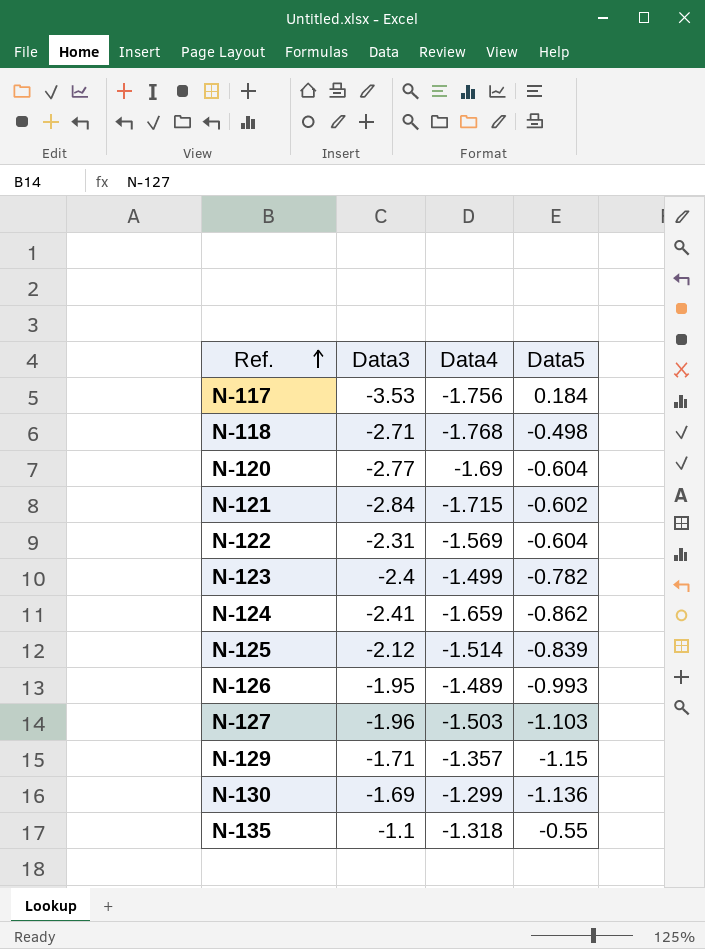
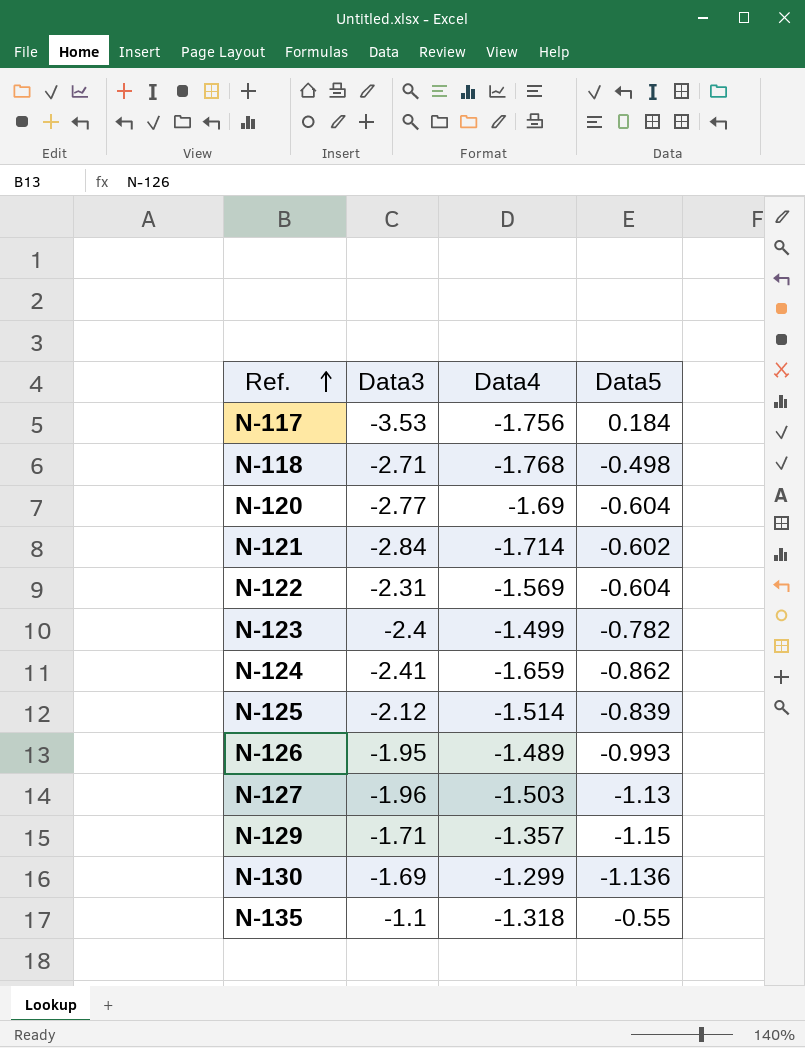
N-121 | Data4: -1.715 -> -1.714
N-127 | Data5: -1.103 -> -1.13

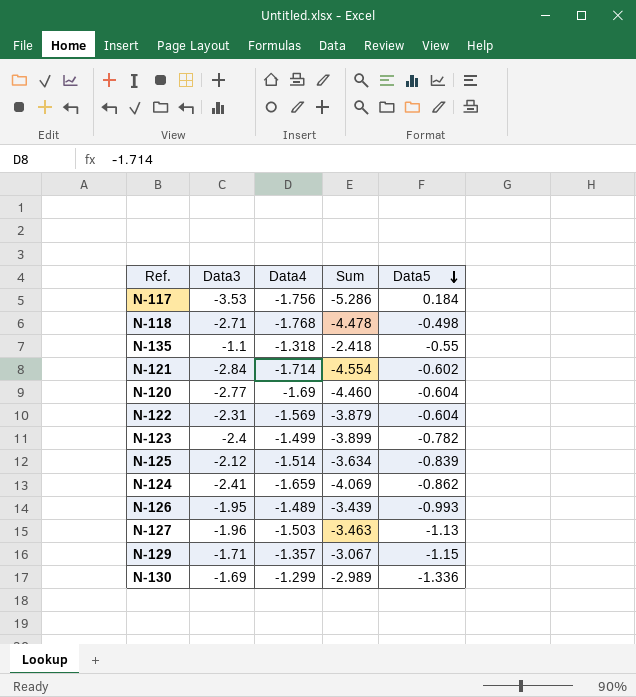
row order: Ref. ascending -> Data5 descending
column Sum | formula: none -> [Data3] + [Data4]
N-130 | Data5: -1.136 -> -1.336

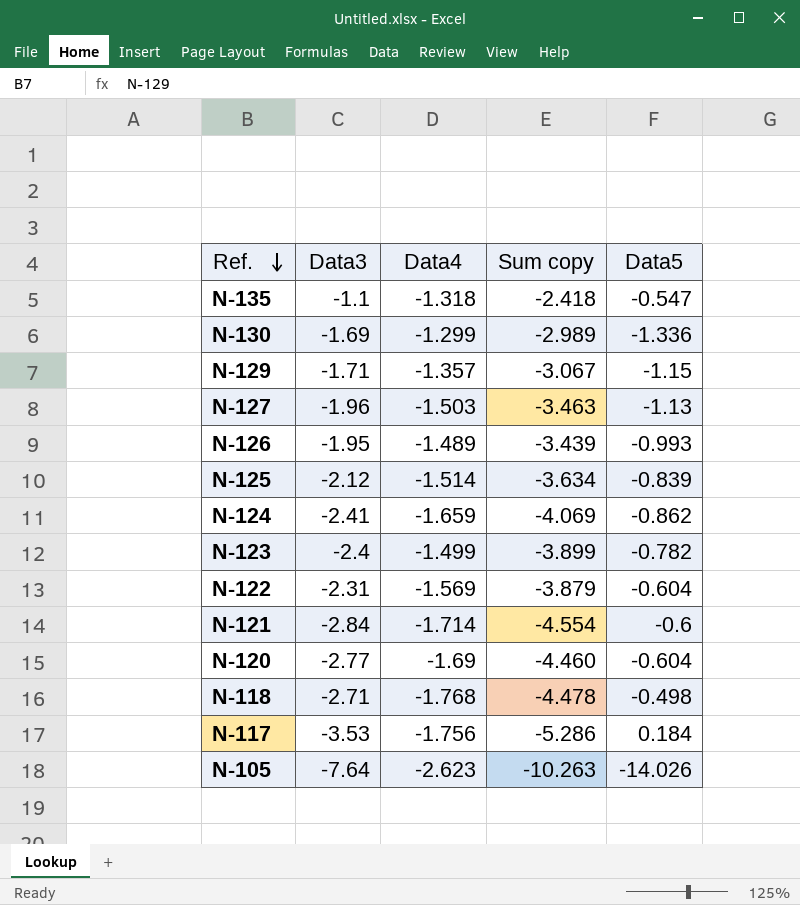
row order: Data5 descending -> Ref. descending
column name: Sum -> Sum copy
N-135 | Data5: -0.55 -> -0.547
N-121 | Data5: -0.602 -> -0.6
row N-105: none -> -7.64 | -2.623 | -10.263 | -14.026

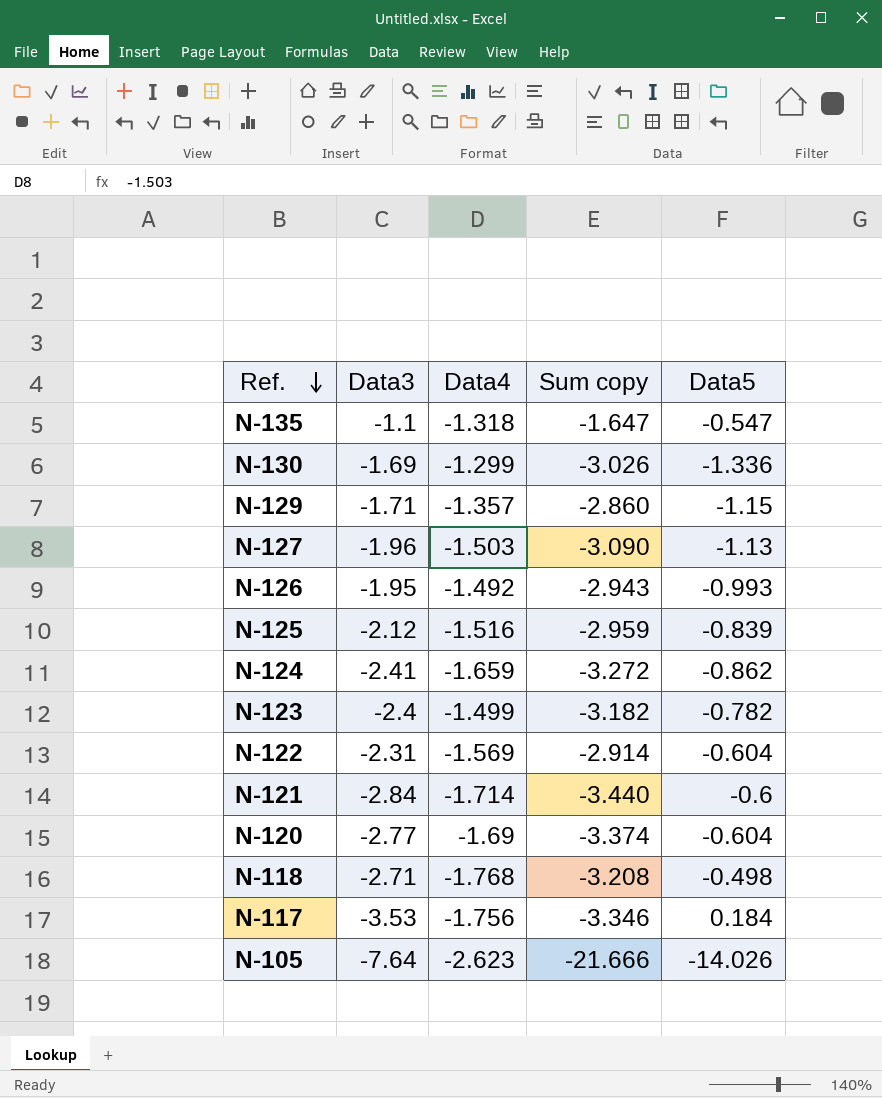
column Sum copy | formula: [Data3] + [Data4] -> [Data3] + [Data5]
N-126 | Data4: -1.489 -> -1.492
N-125 | Data4: -1.514 -> -1.516

